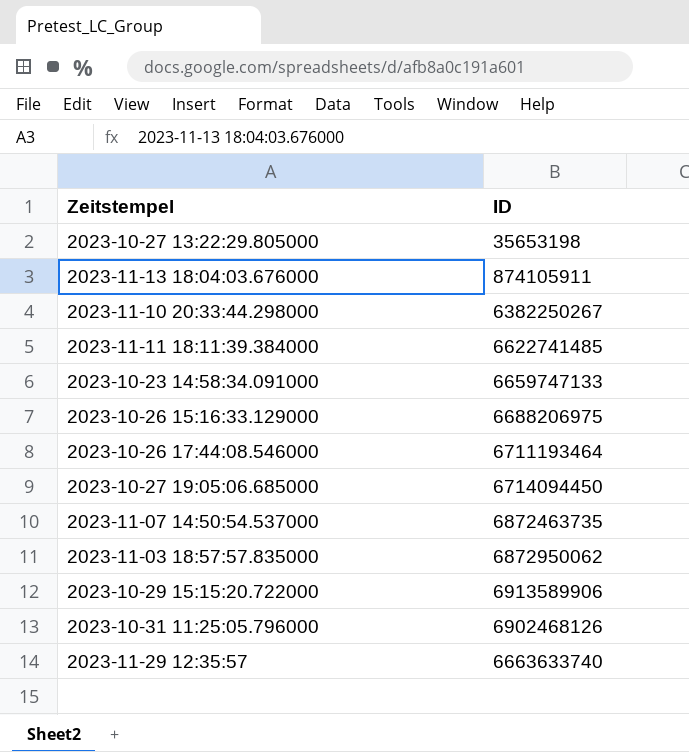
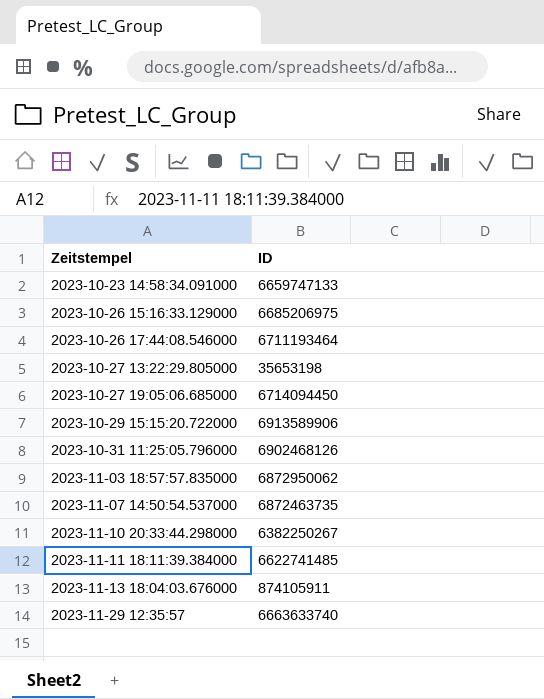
row order: none -> Zeitstempel ascending
2023-10-26 15:16:33.129000 | ID: 6688206975 -> 6685206975

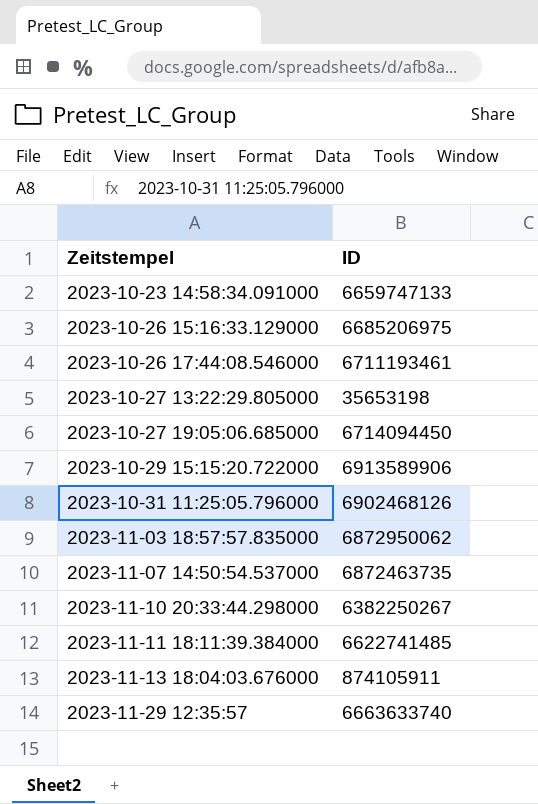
2023-10-26 17:44:08.546000 | ID: 6711193464 -> 6711193461

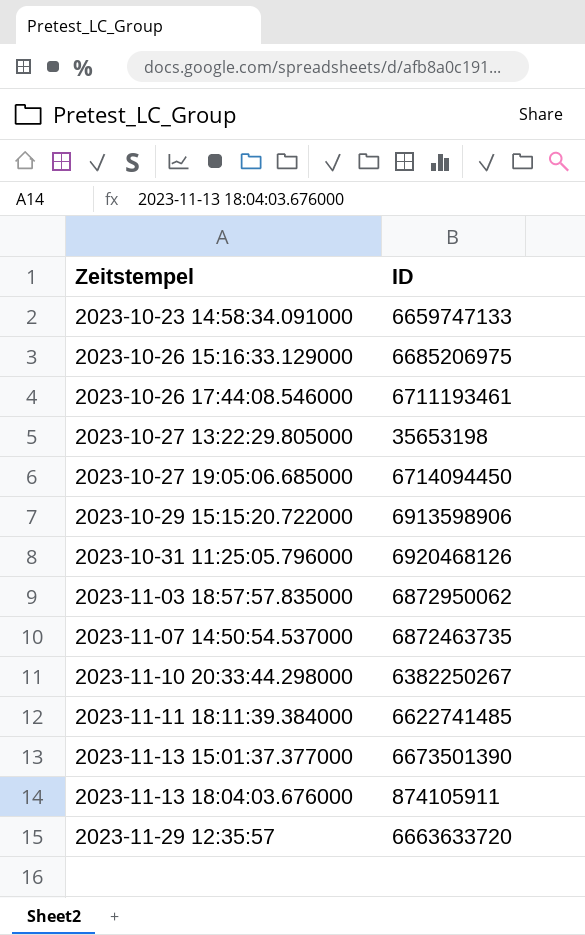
2023-10-29 15:15:20.722000 | ID: 6913589906 -> 6913598906
2023-10-31 11:25:05.796000 | ID: 6902468126 -> 6920468126
row 2023-11-13 15:01:37.377000: none -> 6673501390
2023-11-29 12:35:57 | ID: 6663633740 -> 6663633720

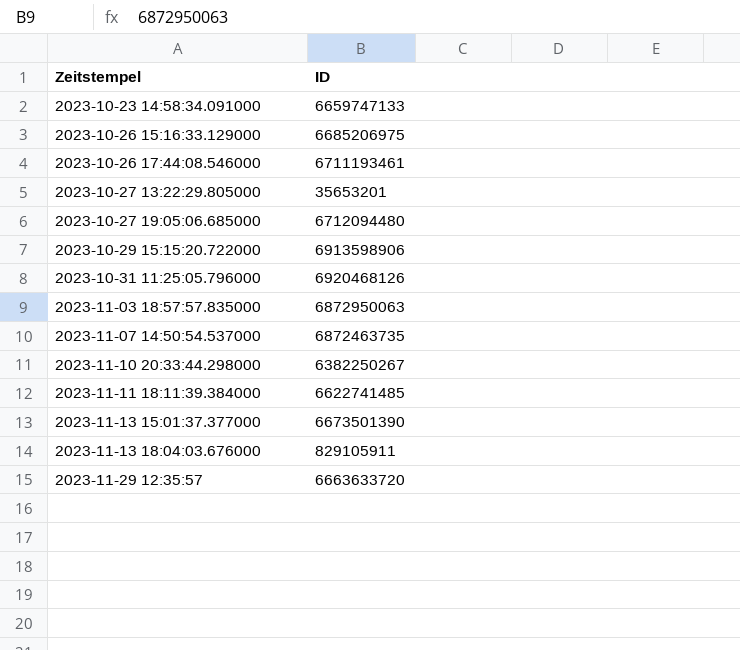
2023-10-27 13:22:29.805000 | ID: 35653198 -> 35653201
2023-10-27 19:05:06.685000 | ID: 6714094450 -> 6712094480
2023-11-03 18:57:57.835000 | ID: 6872950062 -> 6872950063
2023-11-13 18:04:03.676000 | ID: 874105911 -> 829105911

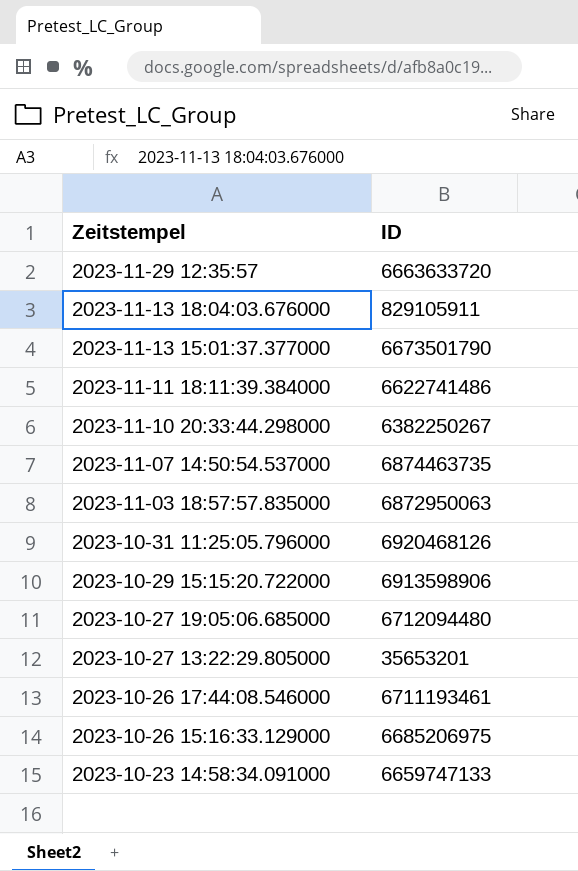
row order: Zeitstempel ascending -> Zeitstempel descending
2023-11-13 15:01:37.377000 | ID: 6673501390 -> 6673501790
2023-11-11 18:11:39.384000 | ID: 6622741485 -> 6622741486
2023-11-07 14:50:54.537000 | ID: 6872463735 -> 6874463735

